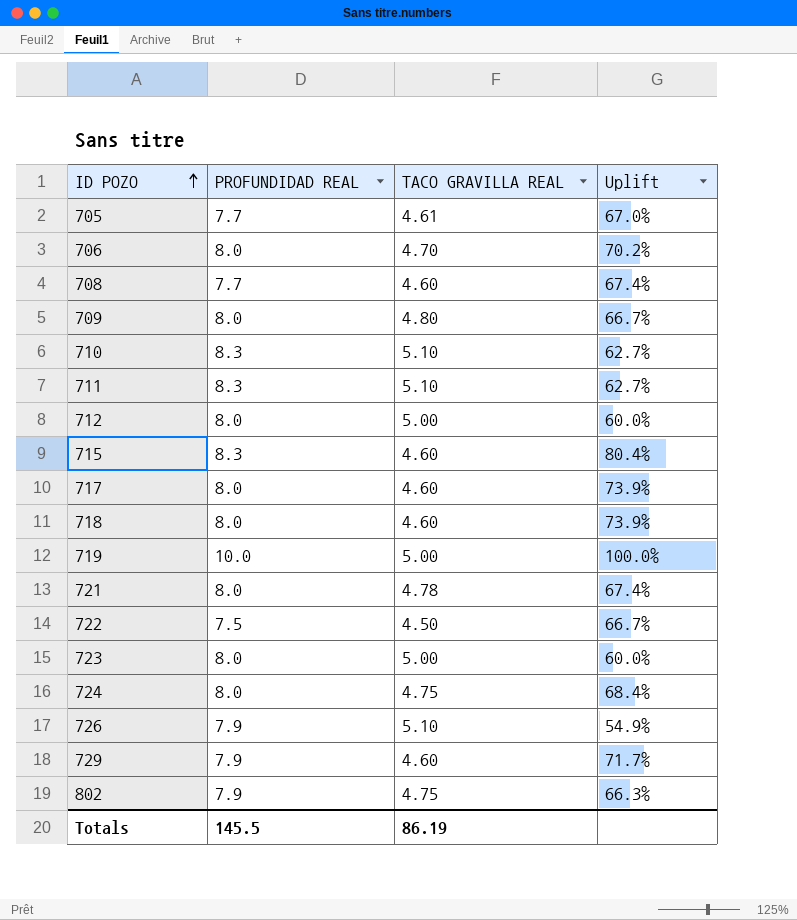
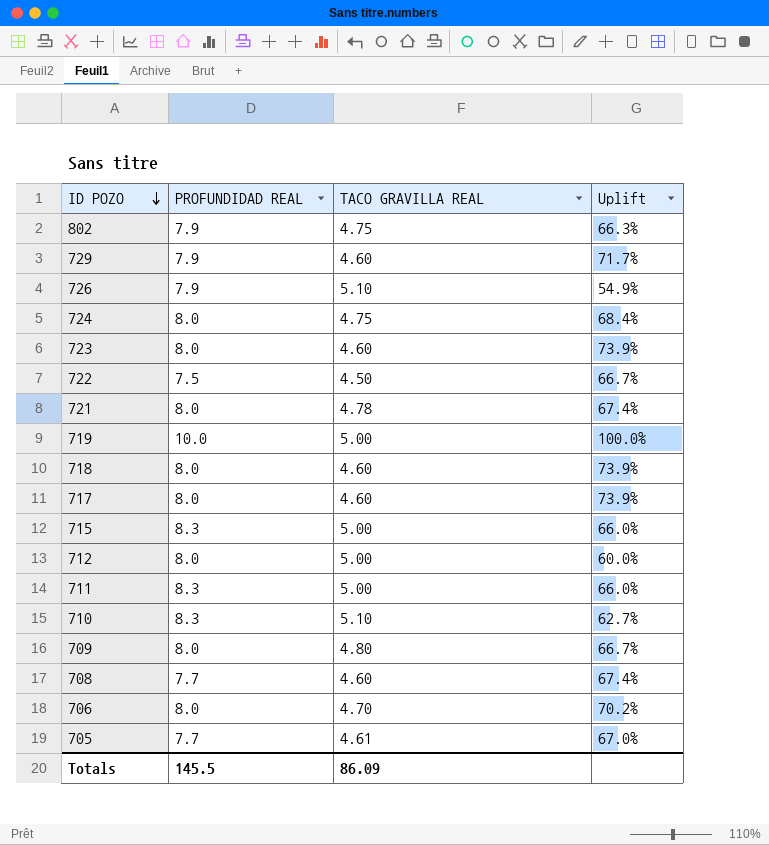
row order: ID POZO ascending -> ID POZO descending
723 | TACO GRAVILLA REAL: 5.00 -> 4.60
723 | Uplift: 60.0% -> 73.9%
715 | TACO GRAVILLA REAL: 4.60 -> 5.00
715 | Uplift: 80.4% -> 66.0%
711 | TACO GRAVILLA REAL: 5.10 -> 5.00
711 | Uplift: 62.7% -> 66.0%
Totals | TACO GRAVILLA REAL: 86.19 -> 86.09

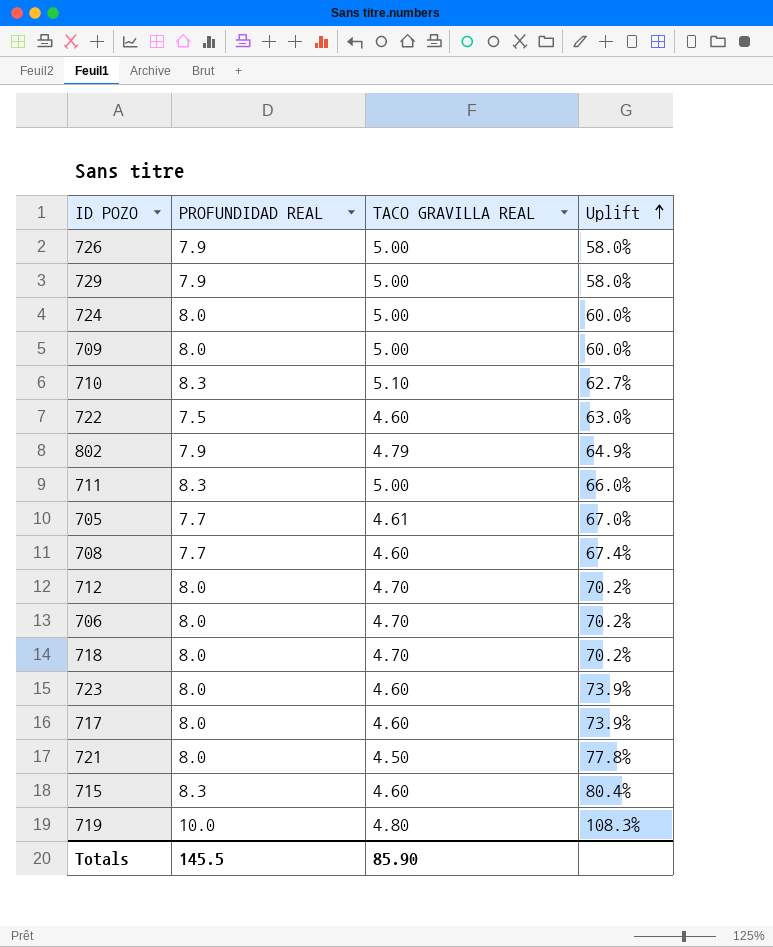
row order: ID POZO descending -> Uplift ascending
726 | TACO GRAVILLA REAL: 5.10 -> 5.00
726 | Uplift: 54.9% -> 58.0%
729 | TACO GRAVILLA REAL: 4.60 -> 5.00
729 | Uplift: 71.7% -> 58.0%
724 | TACO GRAVILLA REAL: 4.75 -> 5.00
724 | Uplift: 68.4% -> 60.0%
709 | TACO GRAVILLA REAL: 4.80 -> 5.00
709 | Uplift: 66.7% -> 60.0%
722 | TACO GRAVILLA REAL: 4.50 -> 4.60
722 | Uplift: 66.7% -> 63.0%
802 | TACO GRAVILLA REAL: 4.75 -> 4.79
802 | Uplift: 66.3% -> 64.9%
712 | TACO GRAVILLA REAL: 5.00 -> 4.70
712 | Uplift: 60.0% -> 70.2%
718 | TACO GRAVILLA REAL: 4.60 -> 4.70
718 | Uplift: 73.9% -> 70.2%
721 | TACO GRAVILLA REAL: 4.78 -> 4.50
721 | Uplift: 67.4% -> 77.8%
715 | TACO GRAVILLA REAL: 5.00 -> 4.60
715 | Uplift: 66.0% -> 80.4%
719 | TACO GRAVILLA REAL: 5.00 -> 4.80
719 | Uplift: 100.0% -> 108.3%
Totals | TACO GRAVILLA REAL: 86.09 -> 85.90

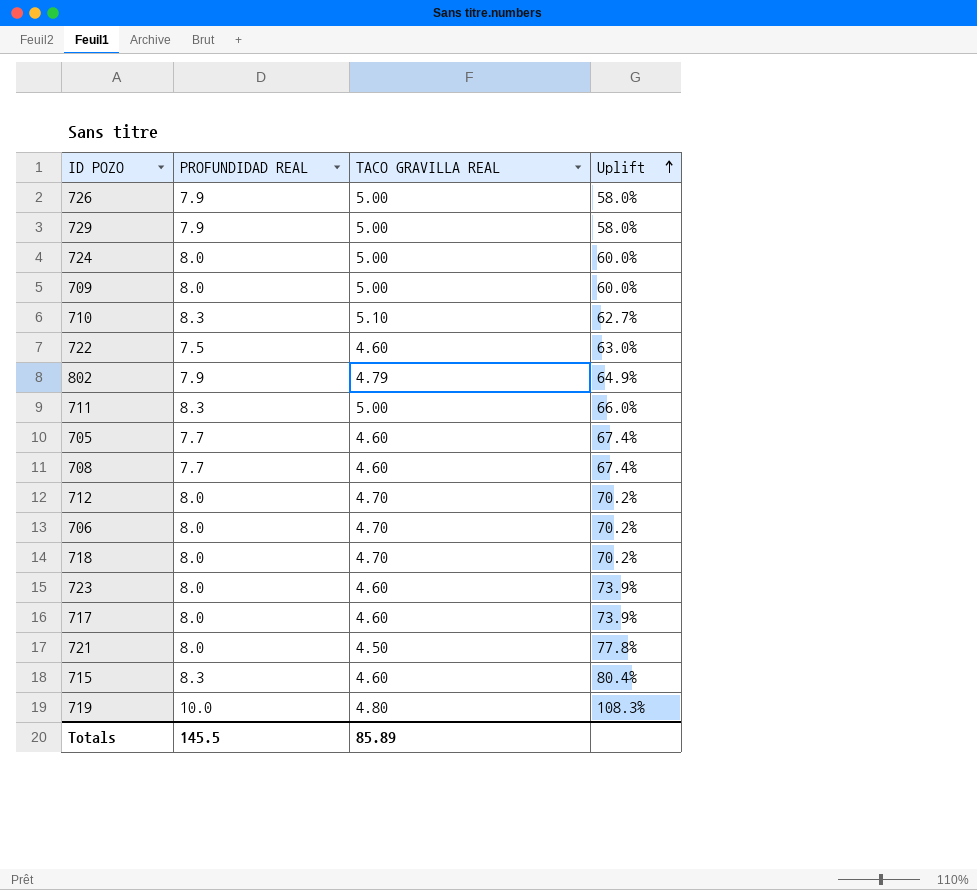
705 | TACO GRAVILLA REAL: 4.61 -> 4.60
705 | Uplift: 67.0% -> 67.4%
Totals | TACO GRAVILLA REAL: 85.90 -> 85.89

